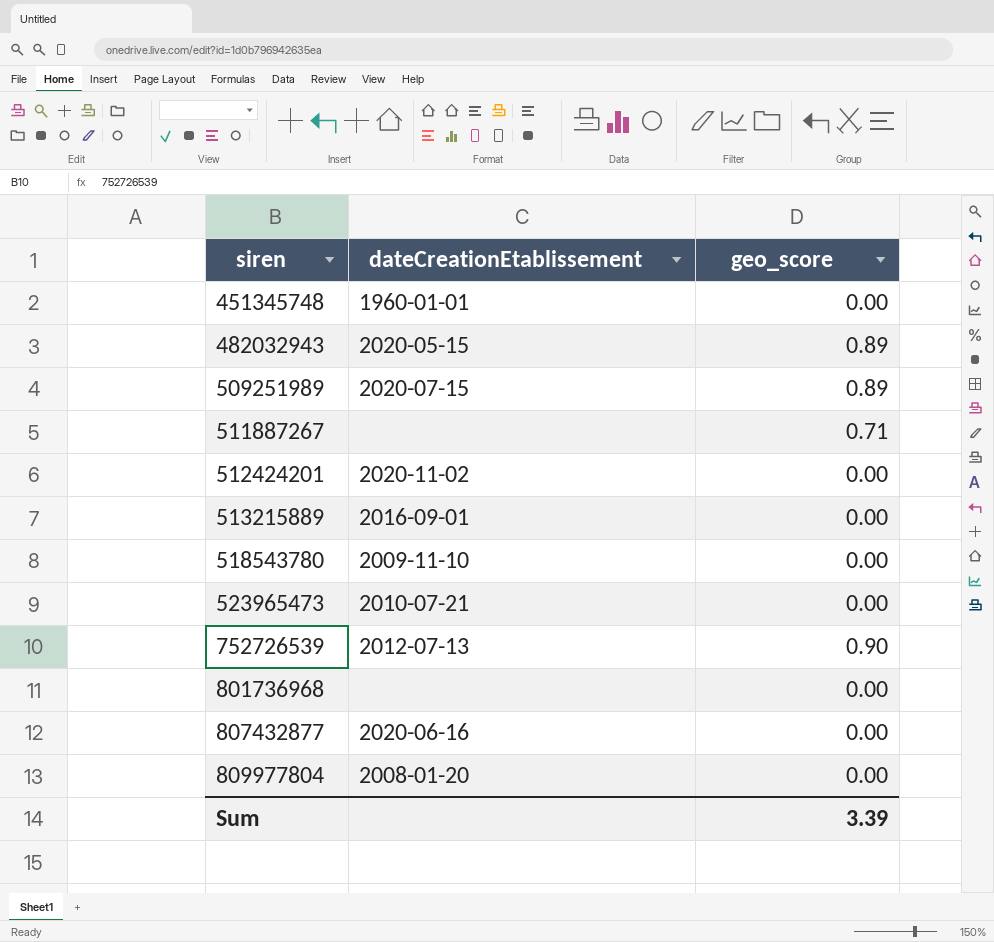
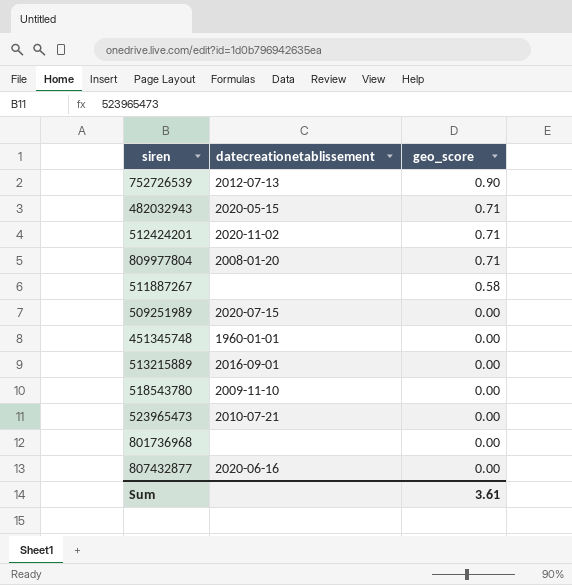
row order: siren ascending -> geo_score descending
column name: dateCreationEtablissement -> datecreationetablissement
482032943 | geo_score: 0.89 -> 0.71
512424201 | geo_score: 0.00 -> 0.71
809977804 | geo_score: 0.00 -> 0.71
511887267 | geo_score: 0.71 -> 0.58
509251989 | geo_score: 0.89 -> 0.00
Sum | geo_score: 3.39 -> 3.61

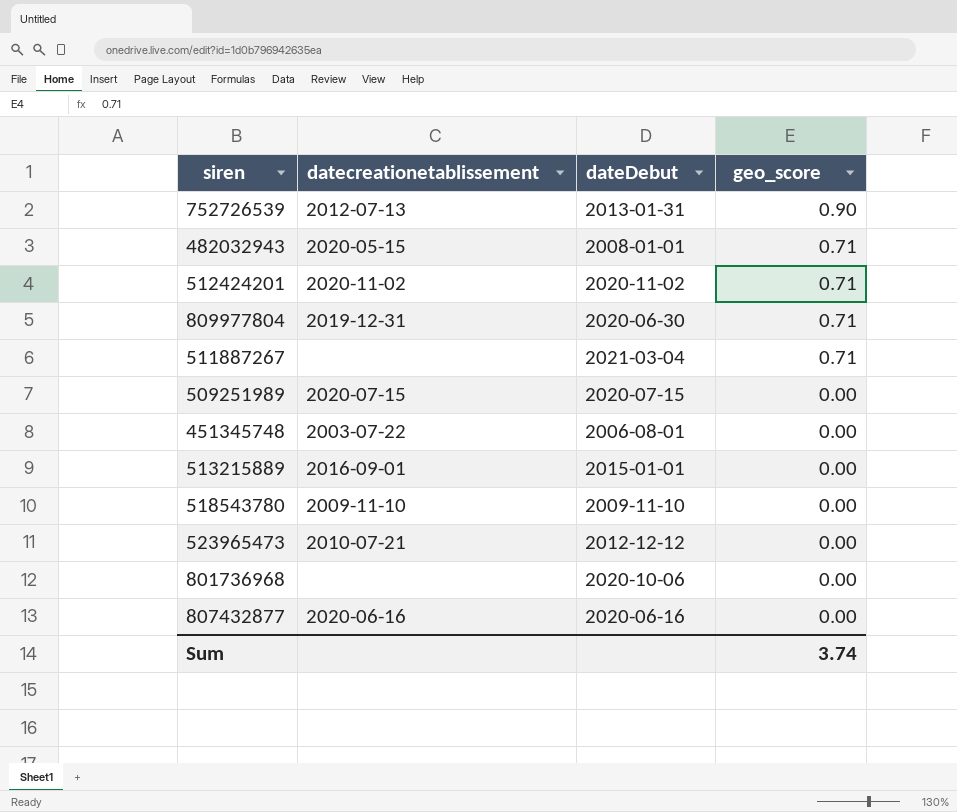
column dateDebut | position: none -> 3
809977804 | datecreationetablissement: 2008-01-20 -> 2019-12-31
511887267 | geo_score: 0.58 -> 0.71
451345748 | datecreationetablissement: 1960-01-01 -> 2003-07-22
Sum | geo_score: 3.61 -> 3.74

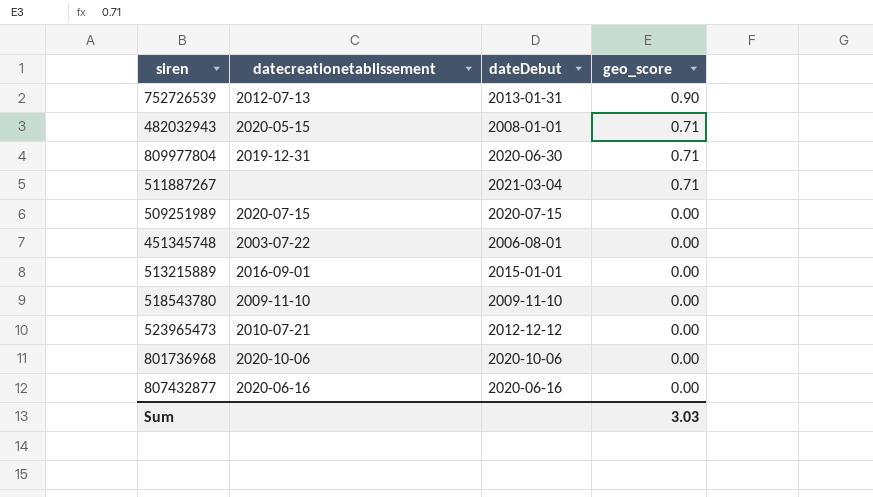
row 512424201: 2020-11-02 | 2020-11-02 | 0.71 -> none
801736968 | datecreationetablissement: none -> 2020-10-06
Sum | geo_score: 3.74 -> 3.03

